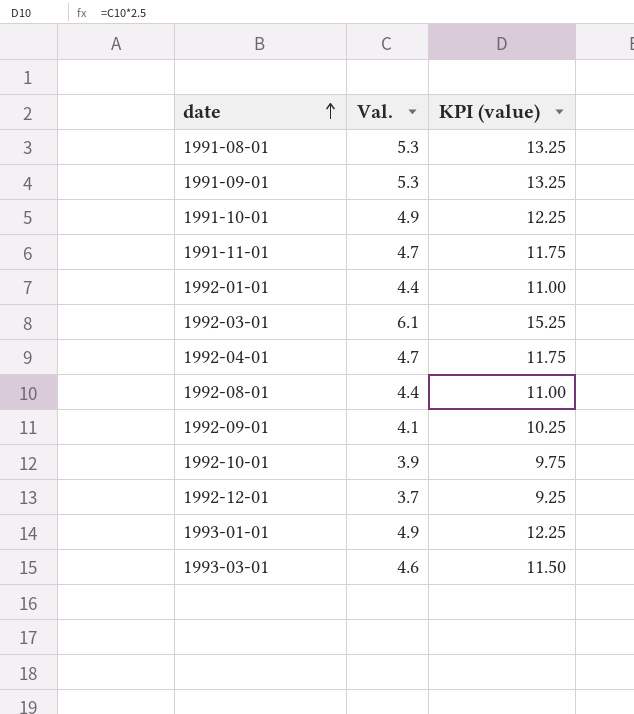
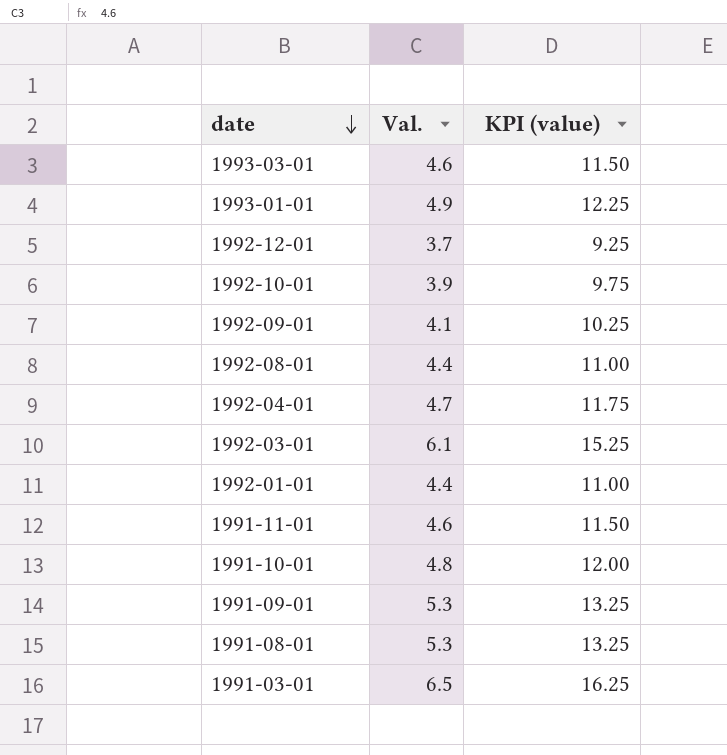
row order: date ascending -> date descending
1991-11-01 | Val.: 4.7 -> 4.6
1991-11-01 | KPI (value): 11.75 -> 11.50
1991-10-01 | Val.: 4.9 -> 4.8
1991-10-01 | KPI (value): 12.25 -> 12.00
row 1991-03-01: none -> 6.5 | 16.25

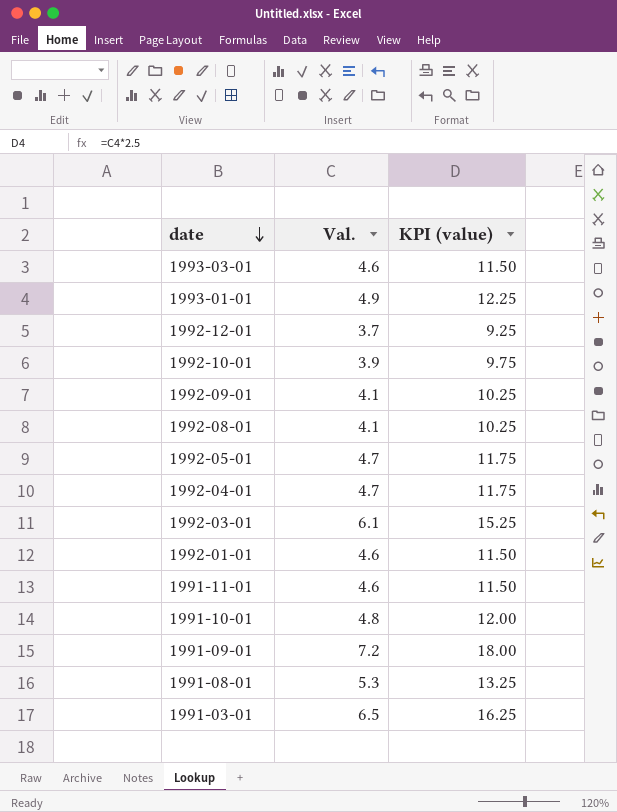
1992-08-01 | Val.: 4.4 -> 4.1
1992-08-01 | KPI (value): 11.00 -> 10.25
row 1992-05-01: none -> 4.7 | 11.75
1992-01-01 | Val.: 4.4 -> 4.6
1992-01-01 | KPI (value): 11.00 -> 11.50
1991-09-01 | Val.: 5.3 -> 7.2
1991-09-01 | KPI (value): 13.25 -> 18.00

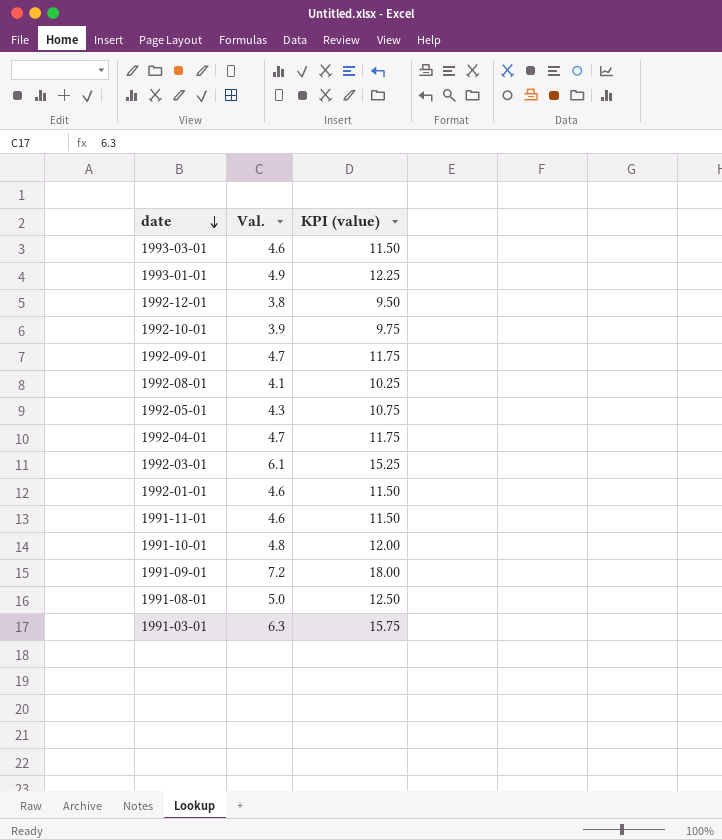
1992-12-01 | Val.: 3.7 -> 3.8
1992-12-01 | KPI (value): 9.25 -> 9.50
1992-09-01 | Val.: 4.1 -> 4.7
1992-09-01 | KPI (value): 10.25 -> 11.75
1992-05-01 | Val.: 4.7 -> 4.3
1992-05-01 | KPI (value): 11.75 -> 10.75
1991-08-01 | Val.: 5.3 -> 5.0
1991-08-01 | KPI (value): 13.25 -> 12.50
1991-03-01 | Val.: 6.5 -> 6.3
1991-03-01 | KPI (value): 16.25 -> 15.75

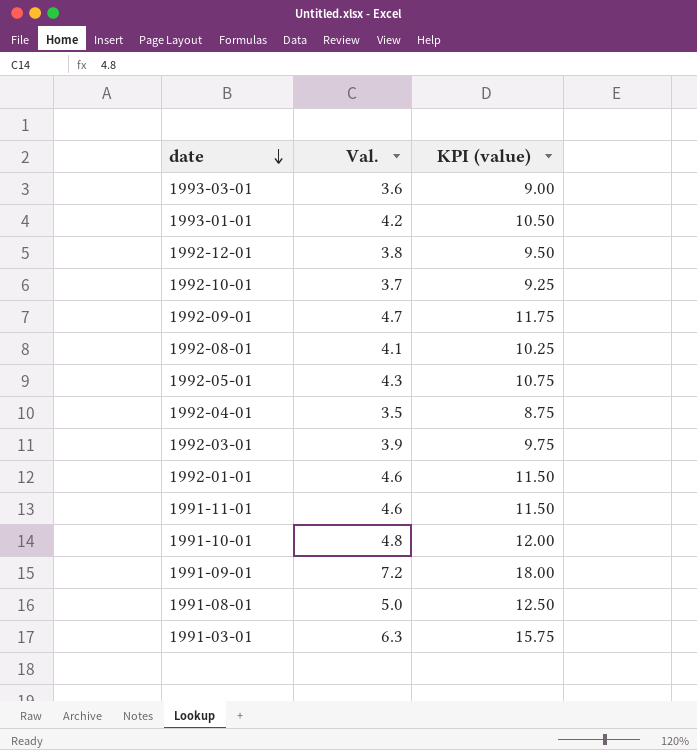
1993-03-01 | Val.: 4.6 -> 3.6
1993-03-01 | KPI (value): 11.50 -> 9.00
1993-01-01 | Val.: 4.9 -> 4.2
1993-01-01 | KPI (value): 12.25 -> 10.50
1992-10-01 | Val.: 3.9 -> 3.7
1992-10-01 | KPI (value): 9.75 -> 9.25
1992-04-01 | Val.: 4.7 -> 3.5
1992-04-01 | KPI (value): 11.75 -> 8.75
1992-03-01 | Val.: 6.1 -> 3.9
1992-03-01 | KPI (value): 15.25 -> 9.75

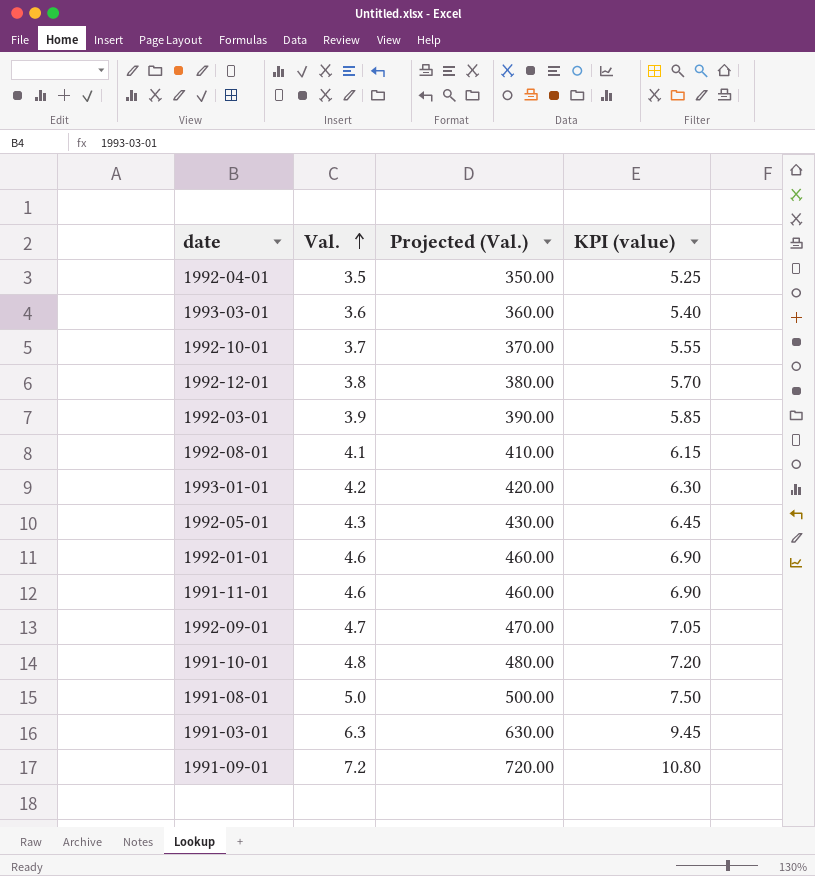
row order: date descending -> Val. ascending
column Projected (Val.) | formula: none -> [Val.] * 100
column KPI (value) | formula: [Val.] * 2.5 -> [Val.] * 1.5

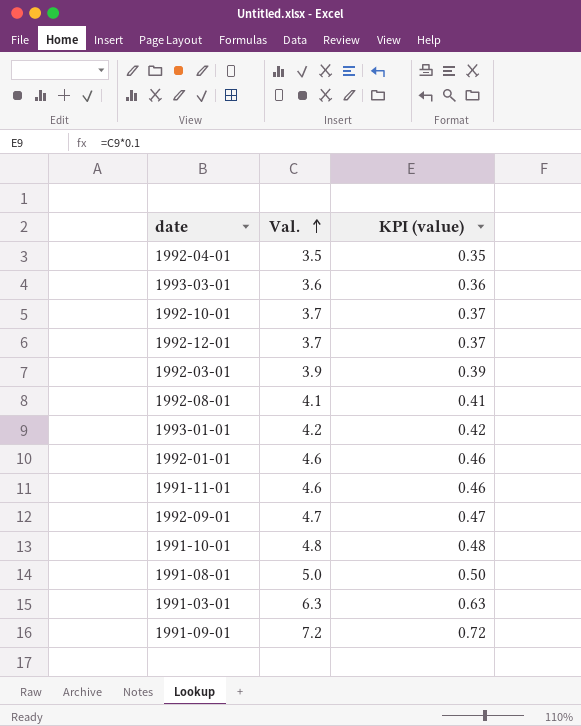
column Projected (Val.) | formula: [Val.] * 100 -> none
column KPI (value) | formula: [Val.] * 1.5 -> [Val.] * 0.1
row 1992-05-01: 4.3 | 430.00 | 6.45 -> none
1992-12-01 | Val.: 3.8 -> 3.7

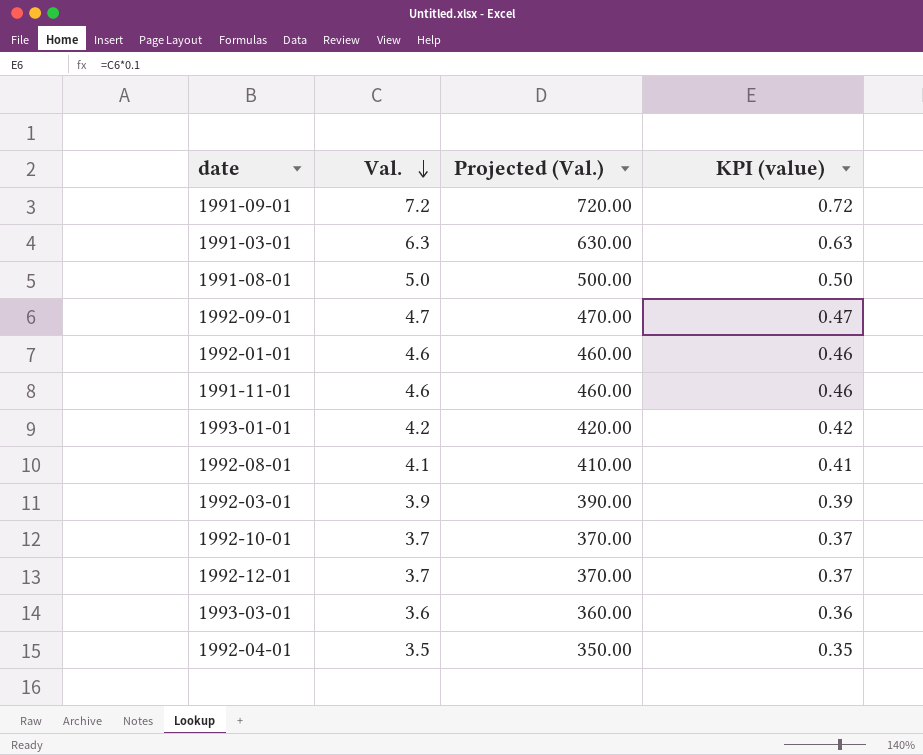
row order: Val. ascending -> Val. descending
column Projected (Val.) | formula: none -> [Val.] * 100
row 1991-10-01: 4.8 | 0.48 -> none

